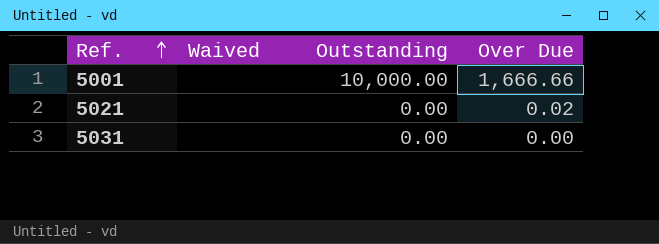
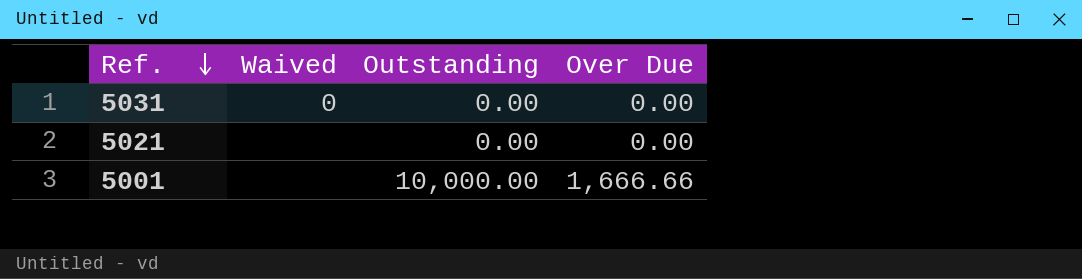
row order: Ref. ascending -> Ref. descending
5031 | Waived: none -> 0
5021 | Over Due: 0.02 -> 0.00

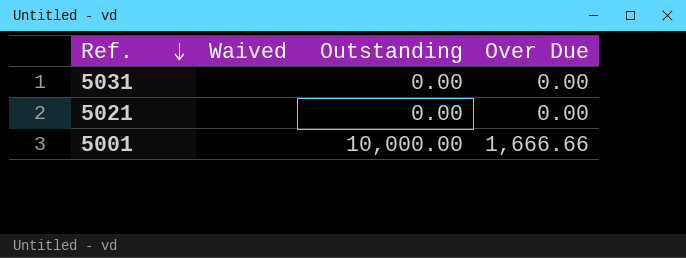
5031 | Waived: 0 -> none

